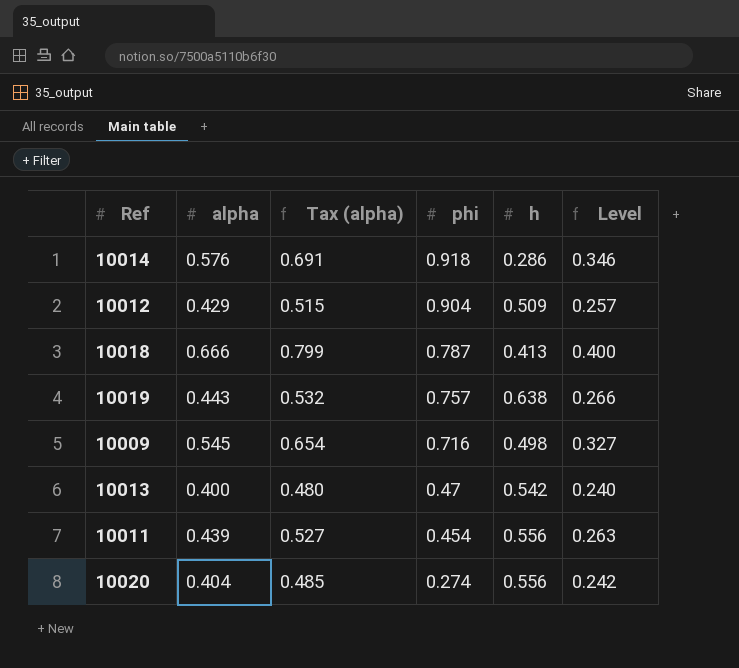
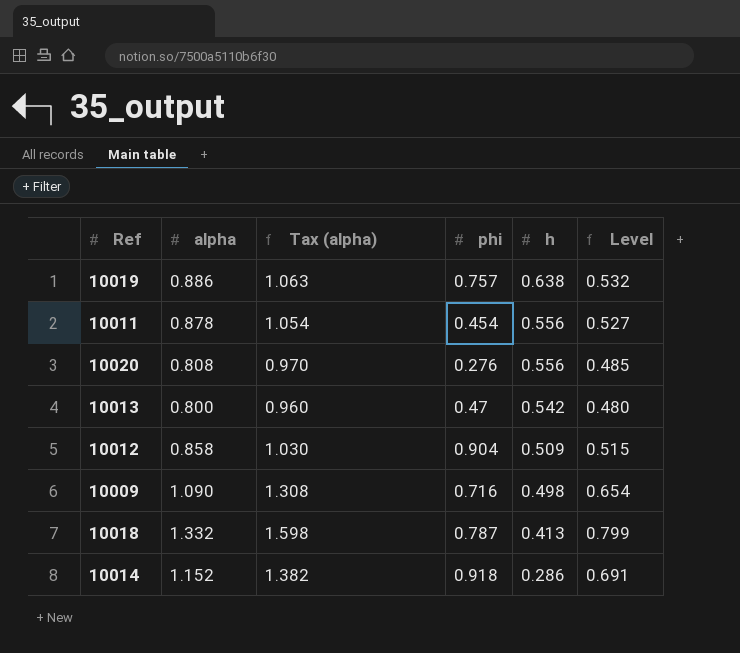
row order: phi descending -> h descending
10019 | alpha: 0.443 -> 0.886
10019 | Tax (alpha): 0.532 -> 1.063
10019 | Level: 0.266 -> 0.532
10011 | alpha: 0.439 -> 0.878
10011 | Tax (alpha): 0.527 -> 1.054
10011 | Level: 0.263 -> 0.527
10020 | alpha: 0.404 -> 0.808
10020 | Tax (alpha): 0.485 -> 0.970
10020 | phi: 0.274 -> 0.276
10020 | Level: 0.242 -> 0.485
10013 | alpha: 0.400 -> 0.800
10013 | Tax (alpha): 0.480 -> 0.960
10013 | Level: 0.240 -> 0.480
10012 | alpha: 0.429 -> 0.858
10012 | Tax (alpha): 0.515 -> 1.030
10012 | Level: 0.257 -> 0.515
10009 | alpha: 0.545 -> 1.090
10009 | Tax (alpha): 0.654 -> 1.308
10009 | Level: 0.327 -> 0.654
10018 | alpha: 0.666 -> 1.332
10018 | Tax (alpha): 0.799 -> 1.598
10018 | Level: 0.400 -> 0.799
10014 | alpha: 0.576 -> 1.152
10014 | Tax (alpha): 0.691 -> 1.382
10014 | Level: 0.346 -> 0.691

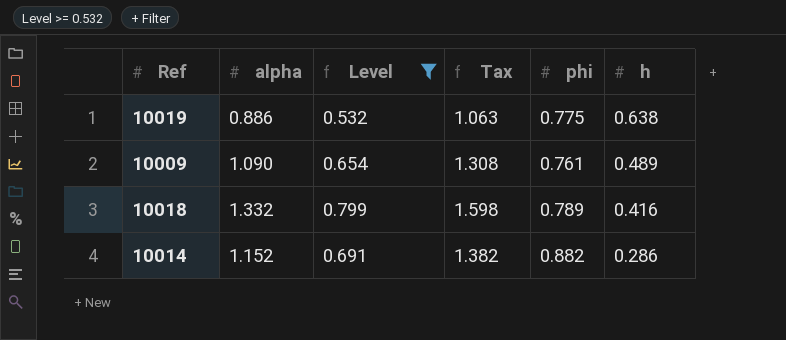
filter: none -> Level >= 0.532
column Level | position: 6 -> 3
column name: Tax (alpha) -> Tax
10019 | phi: 0.757 -> 0.775
10009 | phi: 0.716 -> 0.761
10009 | h: 0.498 -> 0.489
10018 | phi: 0.787 -> 0.789
10018 | h: 0.413 -> 0.416
10014 | phi: 0.918 -> 0.882

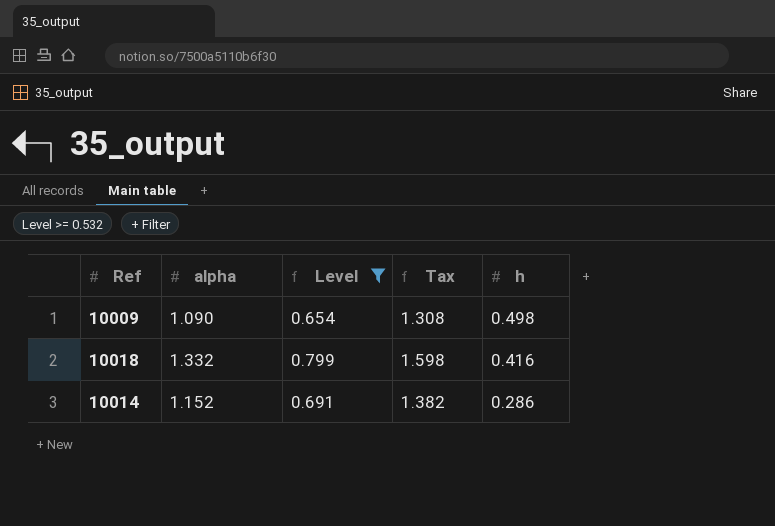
column phi | position: 5 -> none
row 10019: 0.886 | 0.532 | 1.063 | 0.775 | 0.638 -> none
10009 | h: 0.489 -> 0.498

